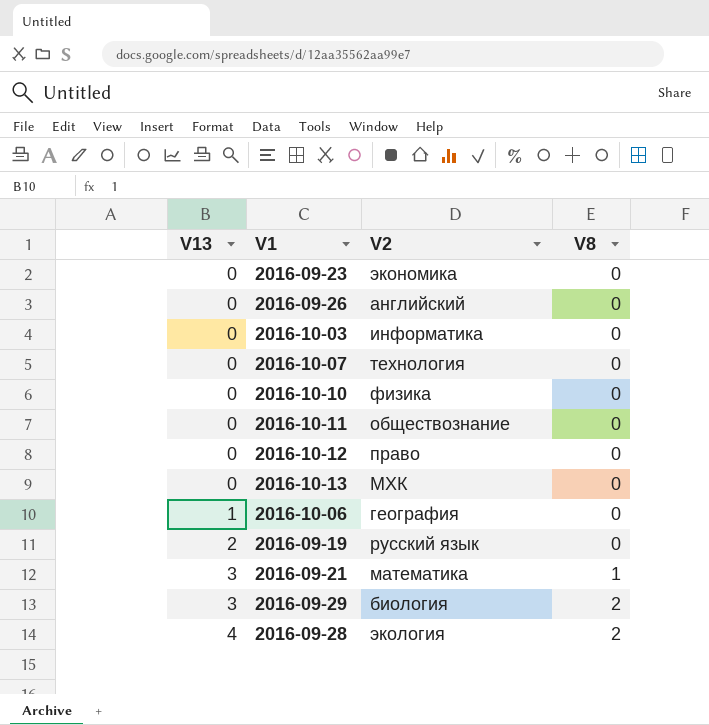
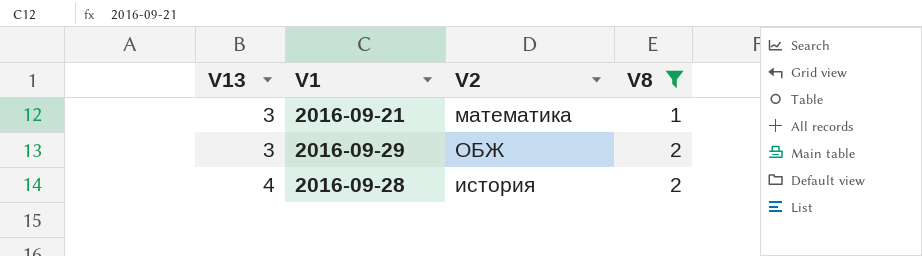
filter: none -> V8 != 0
2016-09-29 | V2: биология -> ОБЖ
2016-09-28 | V2: экология -> история

